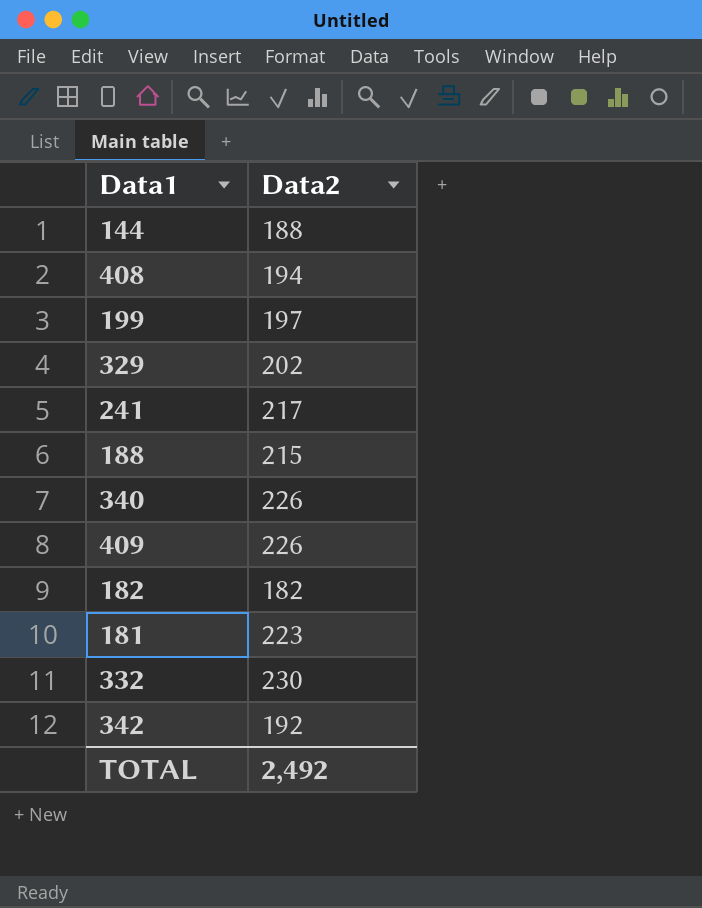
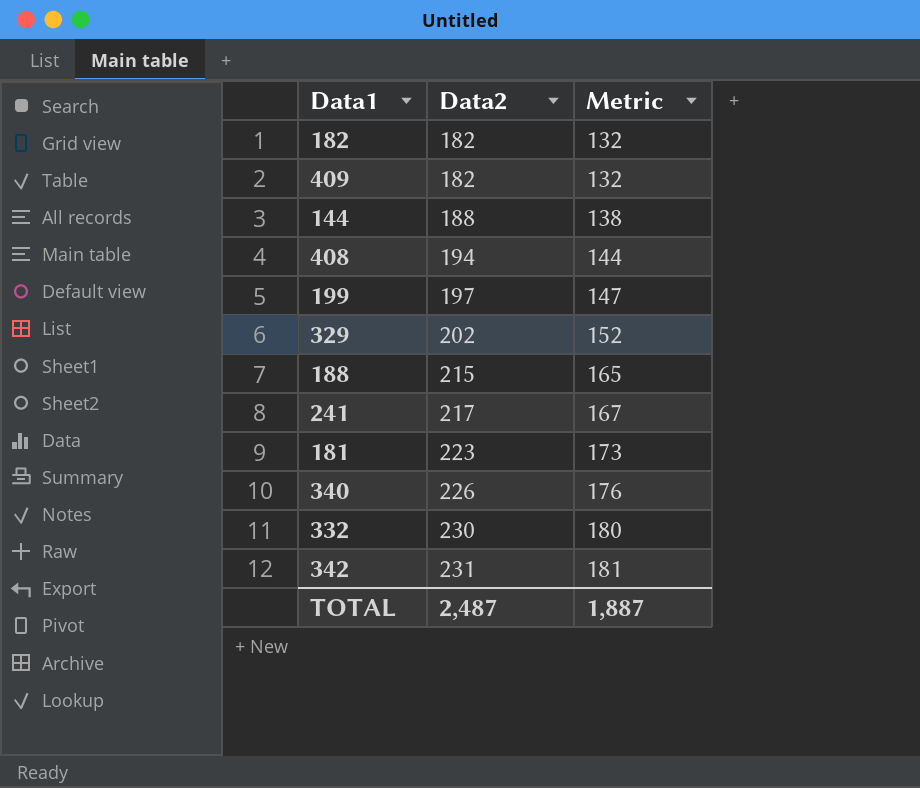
row order: none -> Data2 ascending
column Metric | formula: none -> [Data2] - 50
409 | Data2: 226 -> 182
342 | Data2: 192 -> 231
TOTAL | Data2: 2,492 -> 2,487

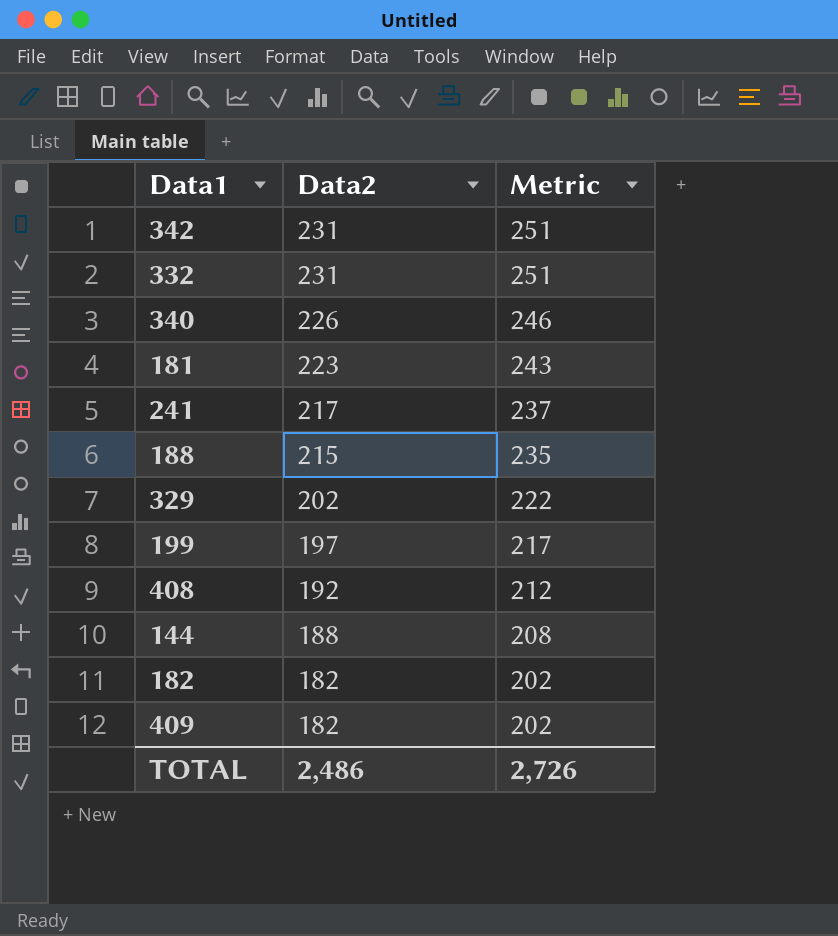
row order: Data2 ascending -> Data2 descending
column Metric | formula: [Data2] - 50 -> [Data2] + 20
332 | Data2: 230 -> 231
408 | Data2: 194 -> 192
TOTAL | Data2: 2,487 -> 2,486
TOTAL | Metric: 1,887 -> 2,726

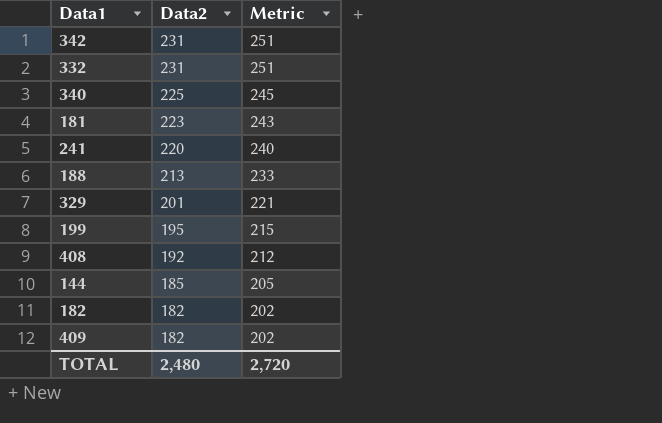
340 | Data2: 226 -> 225
340 | Metric: 246 -> 245
241 | Data2: 217 -> 220
241 | Metric: 237 -> 240
188 | Data2: 215 -> 213
188 | Metric: 235 -> 233
329 | Data2: 202 -> 201
329 | Metric: 222 -> 221
199 | Data2: 197 -> 195
199 | Metric: 217 -> 215
144 | Data2: 188 -> 185
144 | Metric: 208 -> 205
TOTAL | Data2: 2,486 -> 2,480
TOTAL | Metric: 2,726 -> 2,720

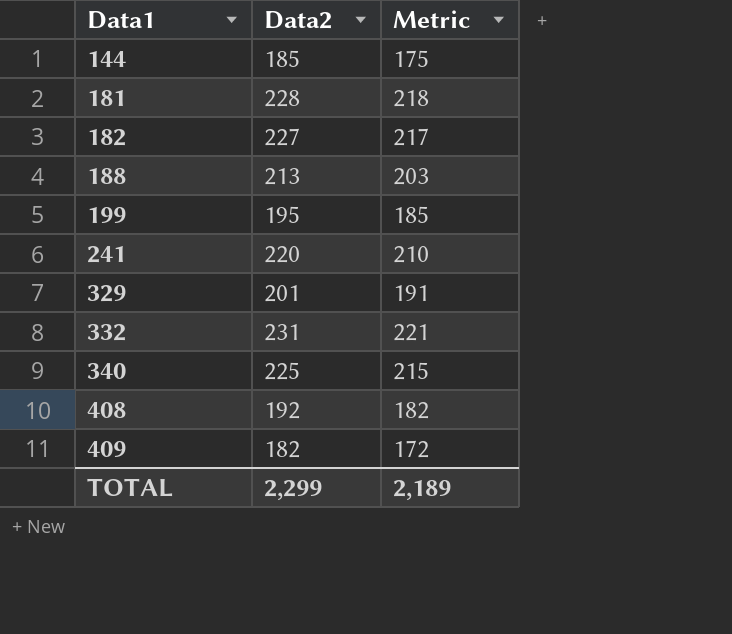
row order: Data2 descending -> Data1 ascending
column Metric | formula: [Data2] + 20 -> [Data2] - 10
row 342: 231 | 251 -> none
181 | Data2: 223 -> 228
182 | Data2: 182 -> 227
TOTAL | Data2: 2,480 -> 2,299
TOTAL | Metric: 2,720 -> 2,189

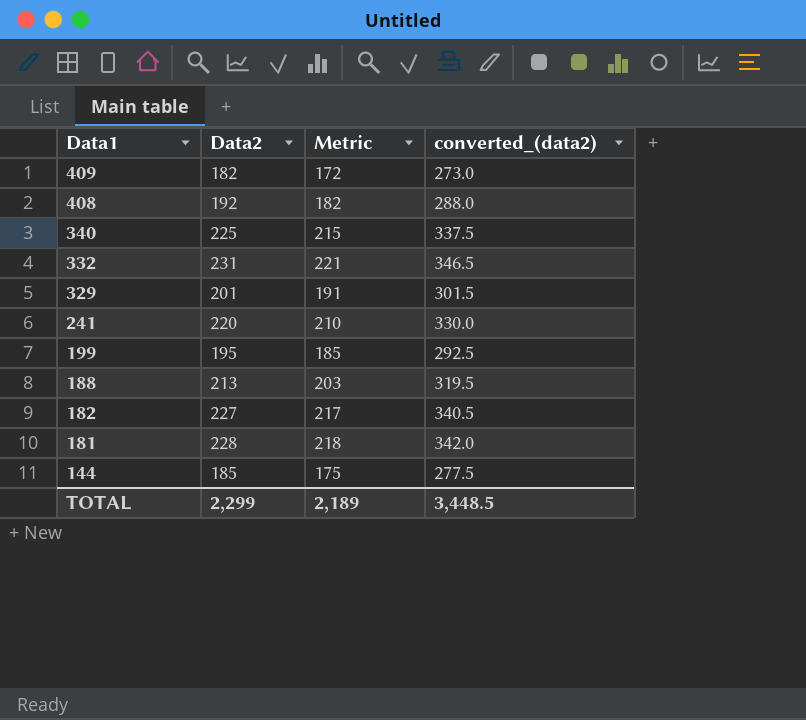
row order: Data1 ascending -> Data1 descending
column converted_(data2) | formula: none -> [Data2] * 1.5

